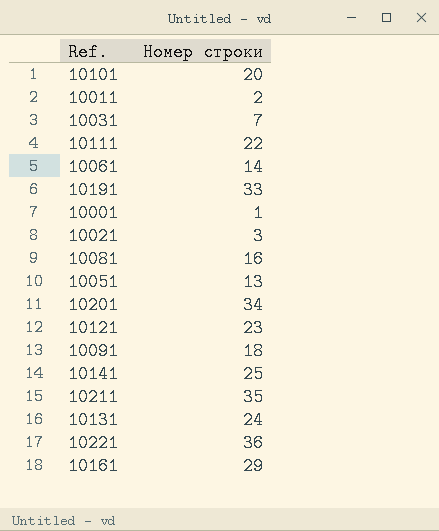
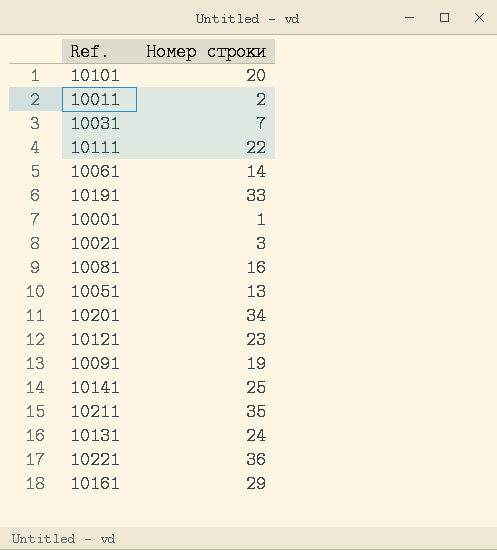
10091 | Номер строки: 18 -> 19

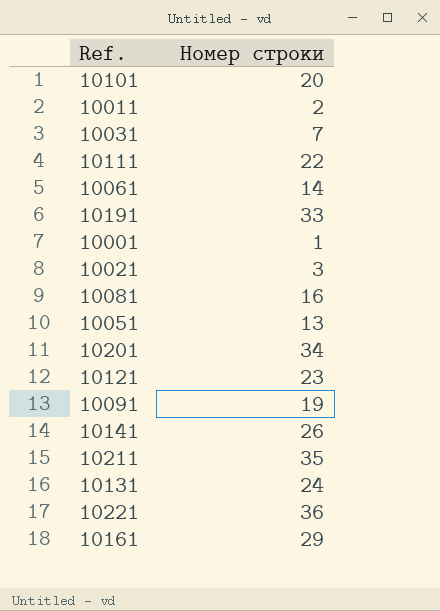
10141 | Номер строки: 25 -> 26

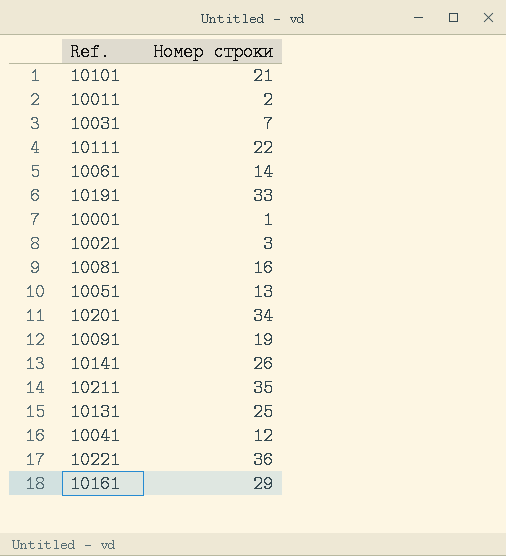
row 10121: 23 -> none
10101 | Номер строки: 20 -> 21
10131 | Номер строки: 24 -> 25
row 10041: none -> 12

